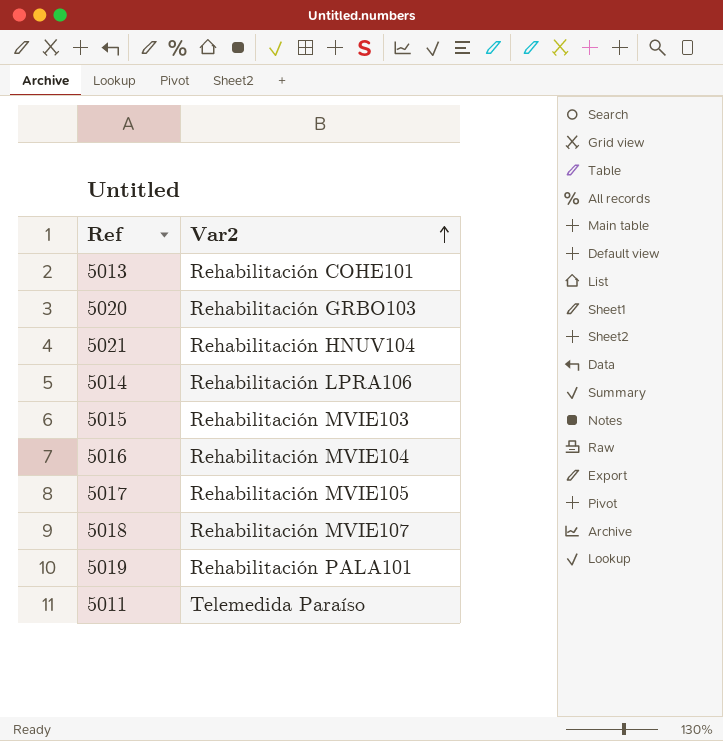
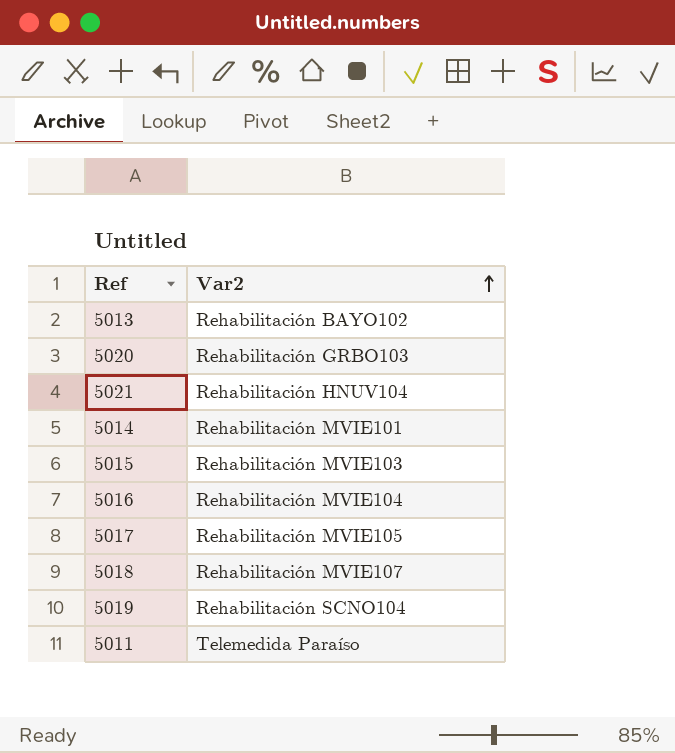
5013 | Var2: Rehabilitación COHE101 -> Rehabilitación BAYO102
5014 | Var2: Rehabilitación LPRA106 -> Rehabilitación MVIE101
5019 | Var2: Rehabilitación PALA101 -> Rehabilitación SCNO104

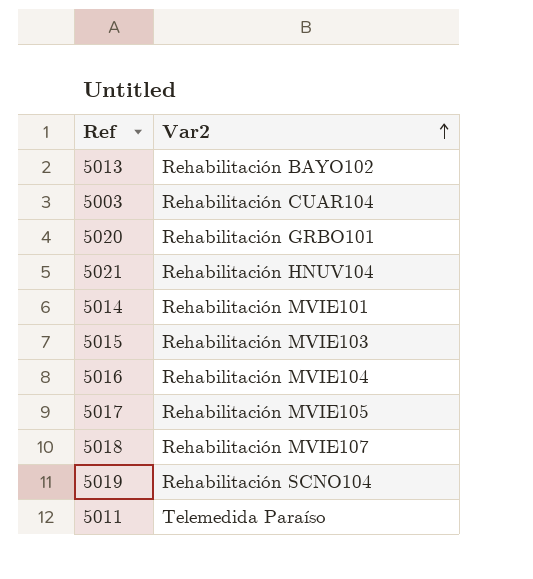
row 5003: none -> Rehabilitación CUAR104
5020 | Var2: Rehabilitación GRBO103 -> Rehabilitación GRBO101

